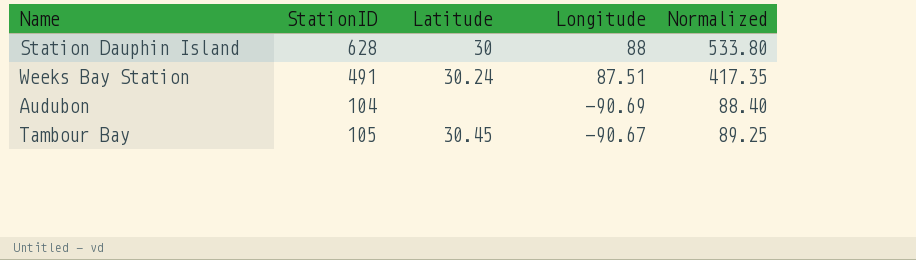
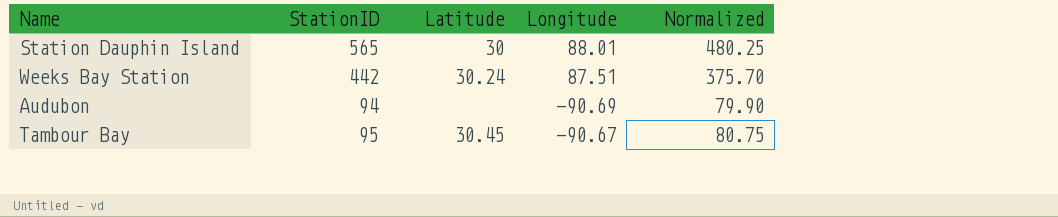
Station Dauphin Island | StationID: 628 -> 565
Station Dauphin Island | Longitude: 88 -> 88.01
Station Dauphin Island | Normalized: 533.80 -> 480.25
Weeks Bay Station | StationID: 491 -> 442
Weeks Bay Station | Normalized: 417.35 -> 375.70
Audubon | StationID: 104 -> 94
Audubon | Normalized: 88.40 -> 79.90
Tambour Bay | StationID: 105 -> 95
Tambour Bay | Normalized: 89.25 -> 80.75

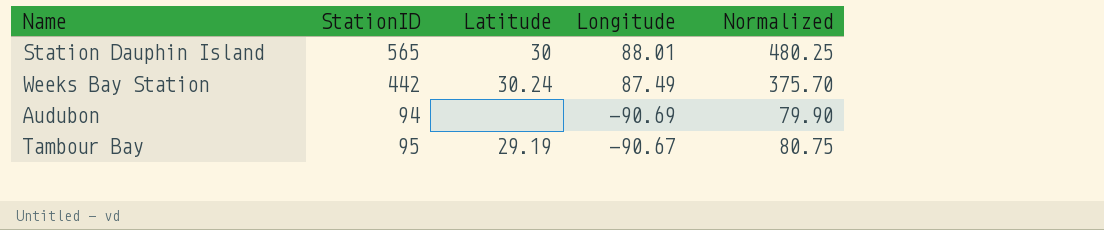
Weeks Bay Station | Longitude: 87.51 -> 87.49
Tambour Bay | Latitude: 30.45 -> 29.19

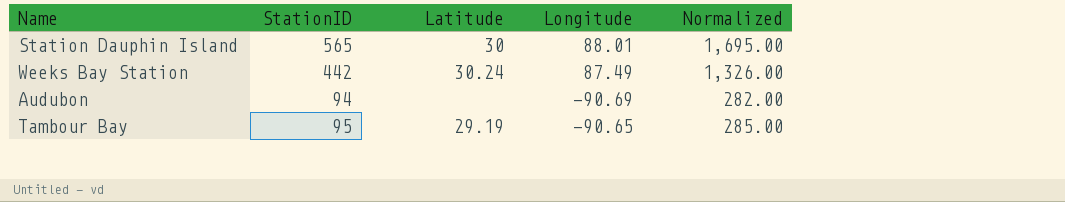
column Normalized | formula: [StationID] * 0.85 -> [StationID] * 3
Tambour Bay | Longitude: -90.67 -> -90.65

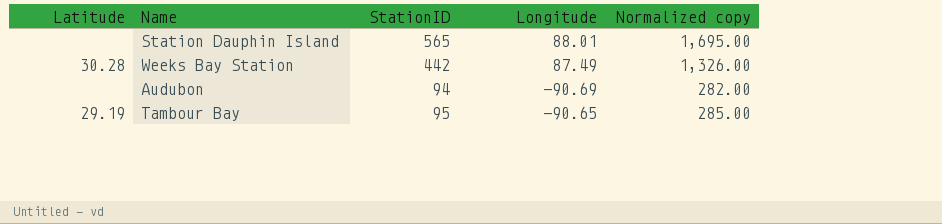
column Latitude | position: 3 -> 1
column name: Normalized -> Normalized copy
Station Dauphin Island | Latitude: 30 -> none
Weeks Bay Station | Latitude: 30.24 -> 30.28

